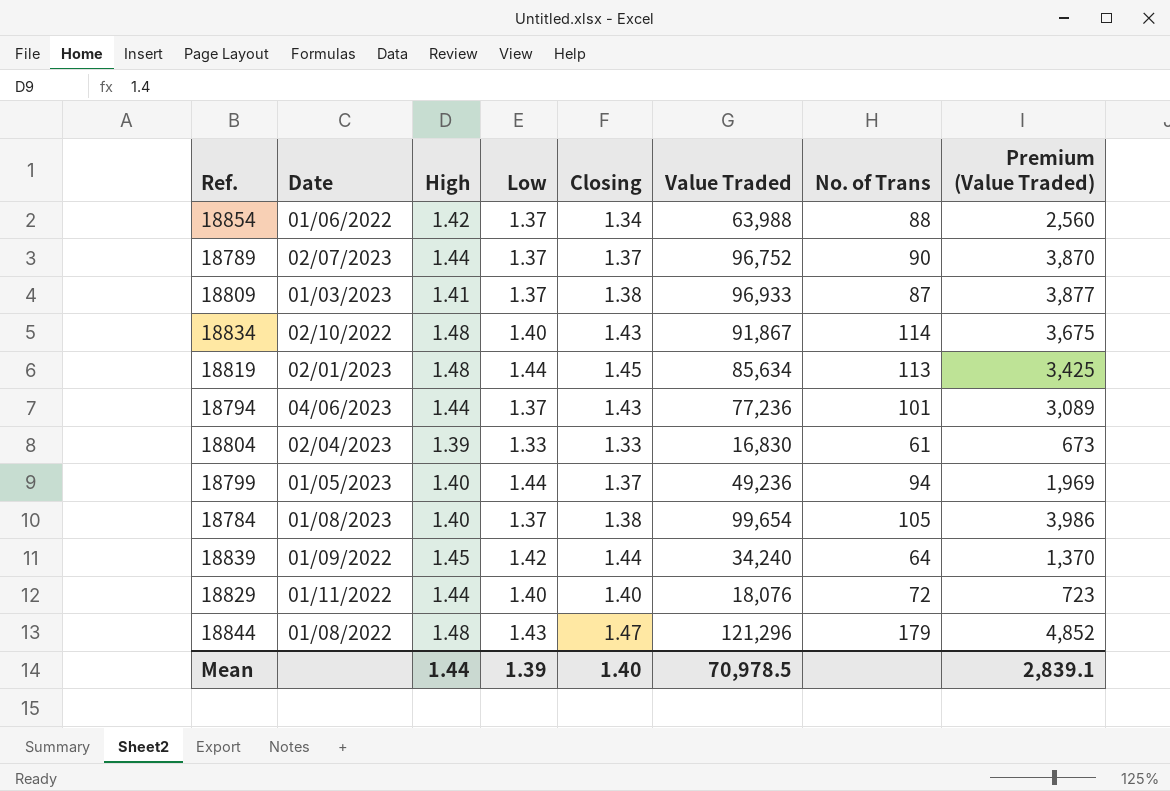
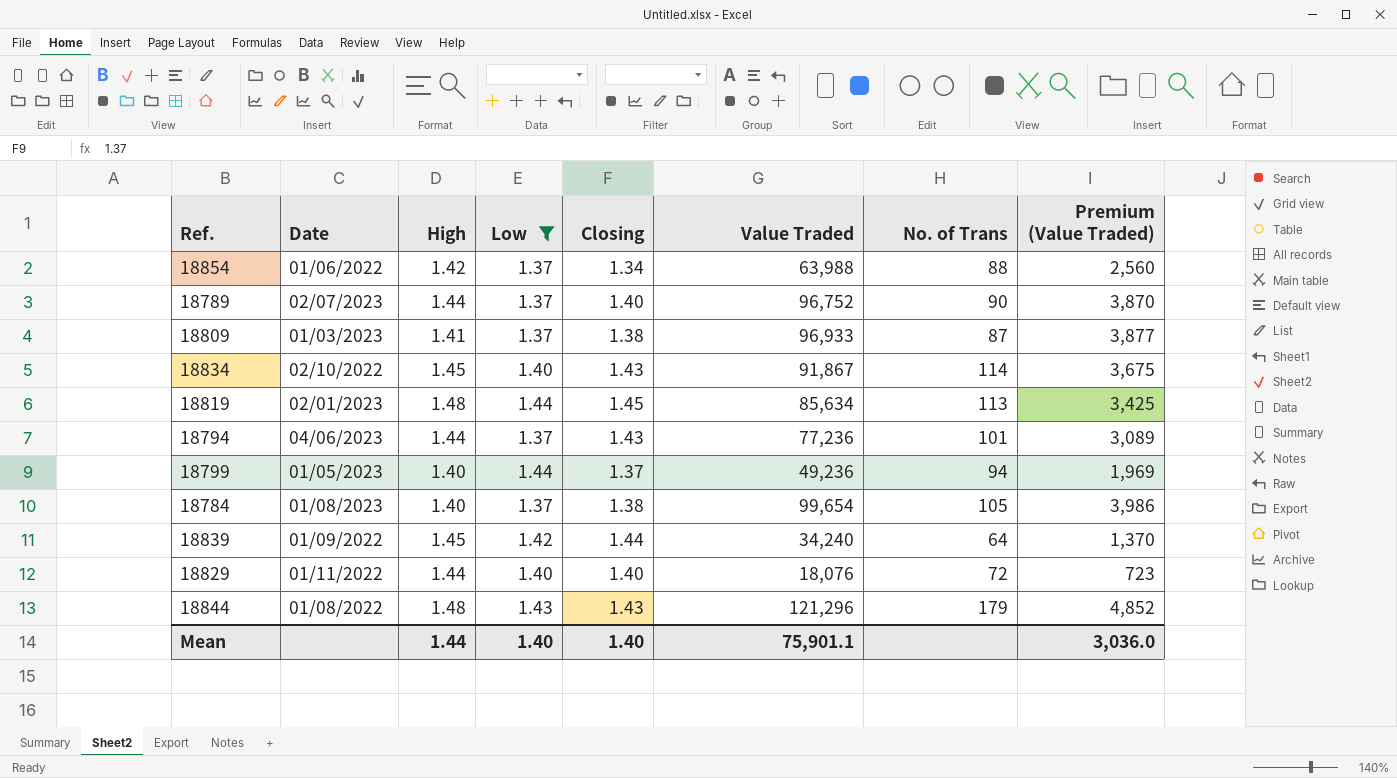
filter: none -> Low != 1.33
18789 | Closing: 1.37 -> 1.40
18834 | High: 1.48 -> 1.45
18844 | Closing: 1.47 -> 1.43
Mean | Low: 1.39 -> 1.40
Mean | Value Traded: 70,978.5 -> 75,901.1
Mean | Premium (Value Traded): 2,839.1 -> 3,036.0

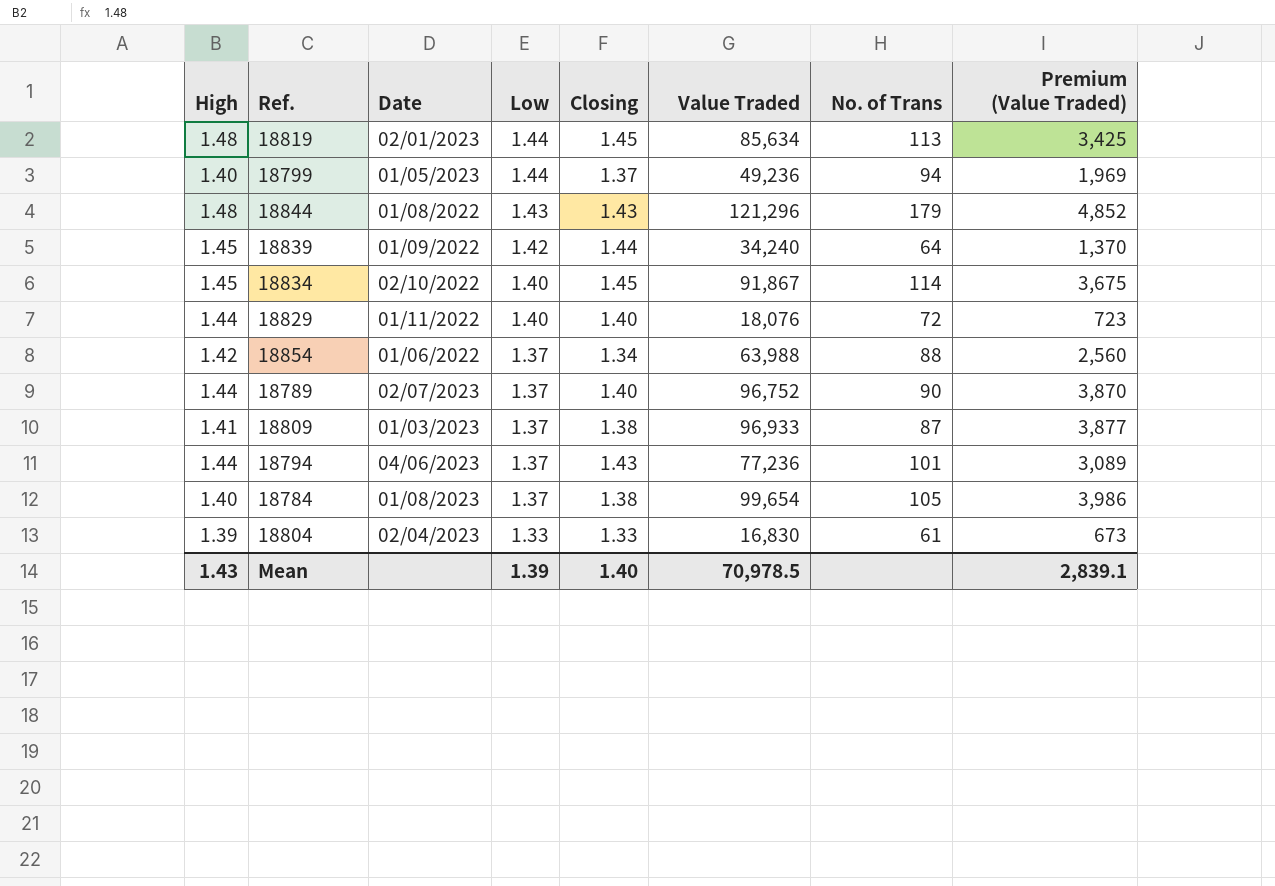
filter: Low != 1.33 -> none
row order: none -> Low descending
column High | position: 3 -> 1
18834 | Closing: 1.43 -> 1.45
Mean | High: 1.44 -> 1.43
Mean | Low: 1.40 -> 1.39
Mean | Value Traded: 75,901.1 -> 70,978.5
Mean | Premium (Value Traded): 3,036.0 -> 2,839.1

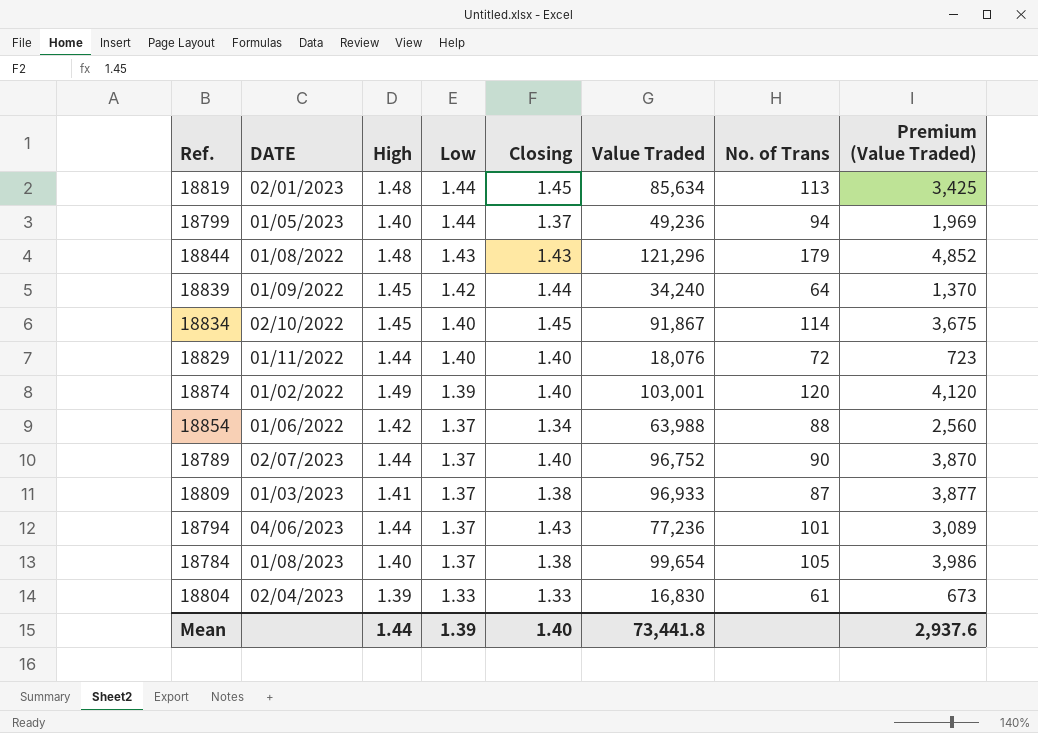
column name: Date -> DATE
column High | position: 1 -> 3
row 18874: none -> 01/02/2022 | 1.49 | 1.39 | 1.40 | 103,001 | 120 | 4,120
Mean | High: 1.43 -> 1.44
Mean | Value Traded: 70,978.5 -> 73,441.8
Mean | Premium (Value Traded): 2,839.1 -> 2,937.6

